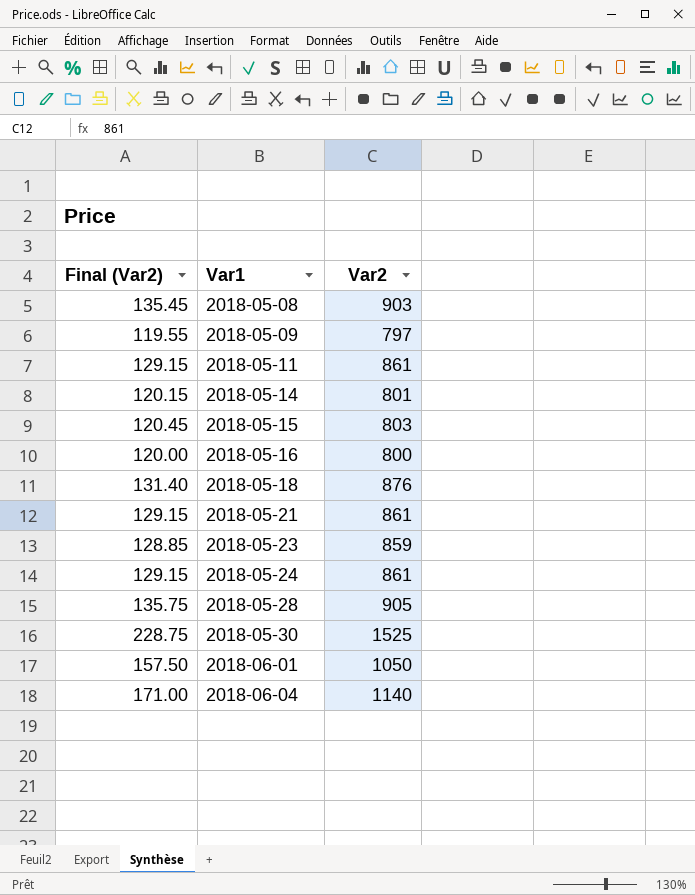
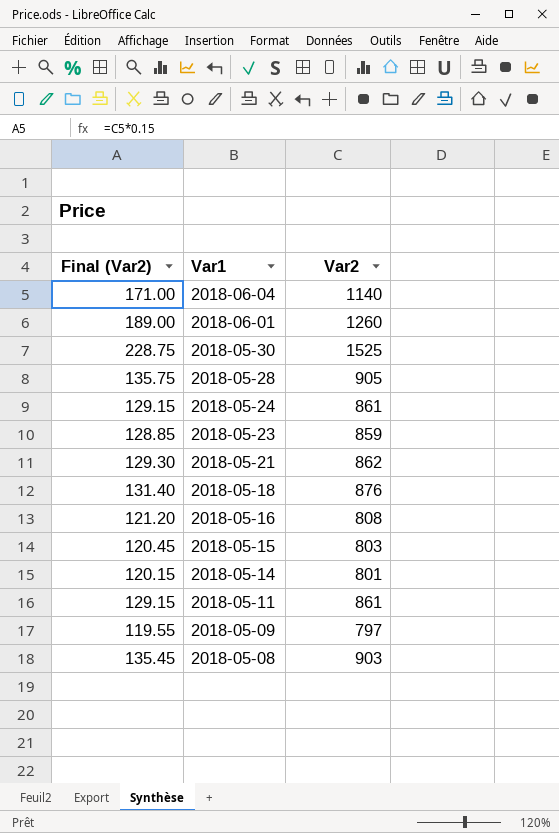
row order: Var1 ascending -> Var1 descending
2018-06-01 | Final (Var2): 157.50 -> 189.00
2018-06-01 | Var2: 1050 -> 1260
2018-05-21 | Final (Var2): 129.15 -> 129.30
2018-05-21 | Var2: 861 -> 862
2018-05-16 | Final (Var2): 120.00 -> 121.20
2018-05-16 | Var2: 800 -> 808

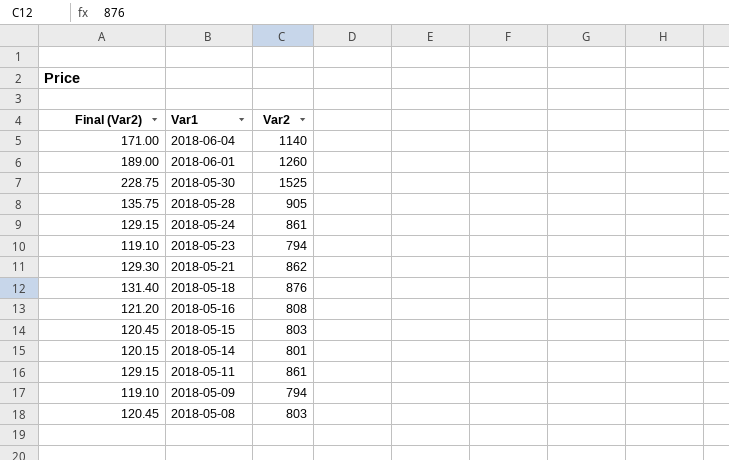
2018-05-23 | Final (Var2): 128.85 -> 119.10
2018-05-23 | Var2: 859 -> 794
2018-05-09 | Final (Var2): 119.55 -> 119.10
2018-05-09 | Var2: 797 -> 794
2018-05-08 | Final (Var2): 135.45 -> 120.45
2018-05-08 | Var2: 903 -> 803

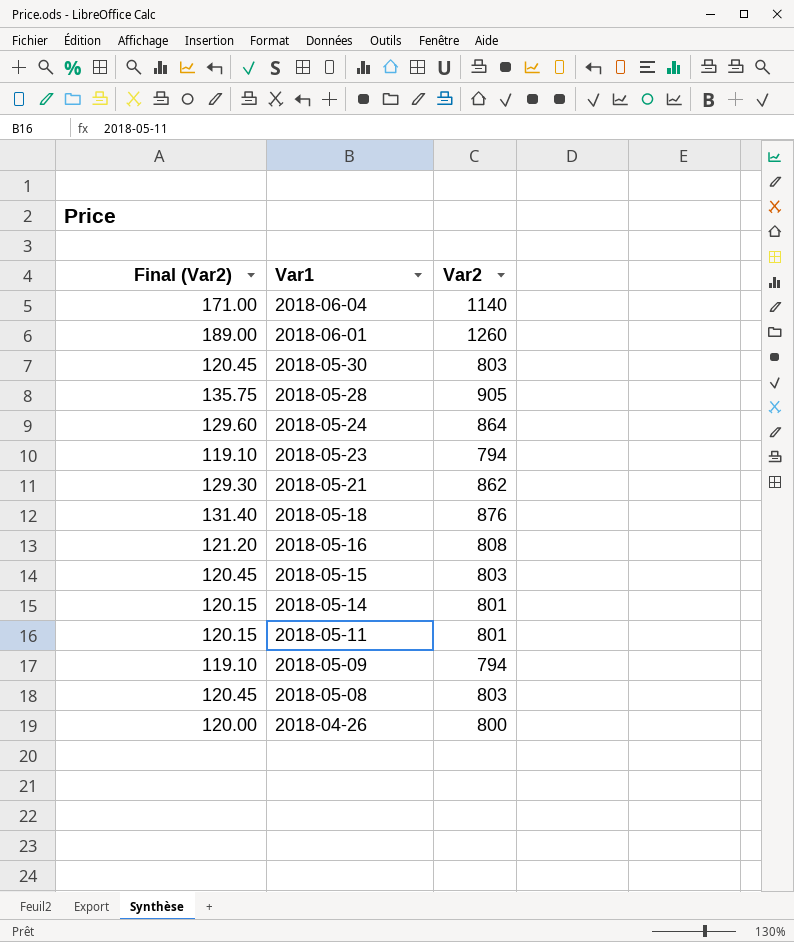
2018-05-30 | Final (Var2): 228.75 -> 120.45
2018-05-30 | Var2: 1525 -> 803
2018-05-24 | Final (Var2): 129.15 -> 129.60
2018-05-24 | Var2: 861 -> 864
2018-05-11 | Final (Var2): 129.15 -> 120.15
2018-05-11 | Var2: 861 -> 801
row 2018-04-26: none -> 120.00 | 800

